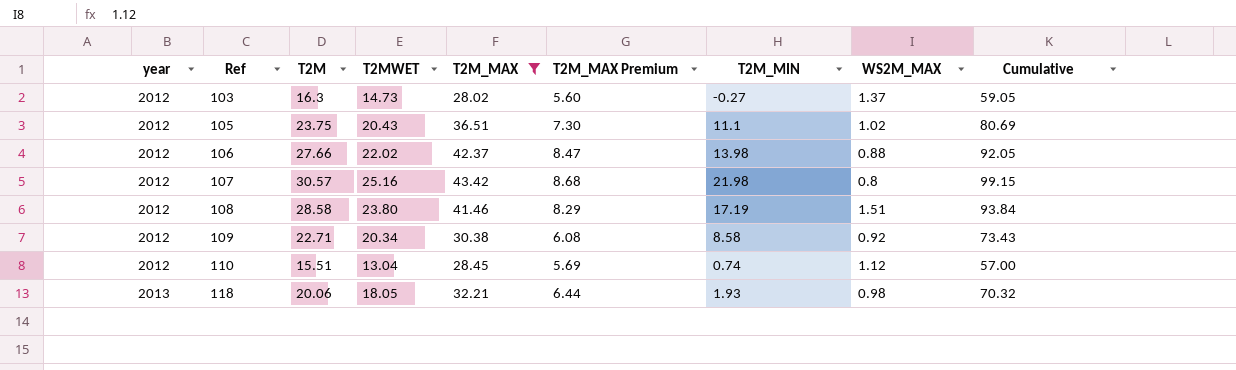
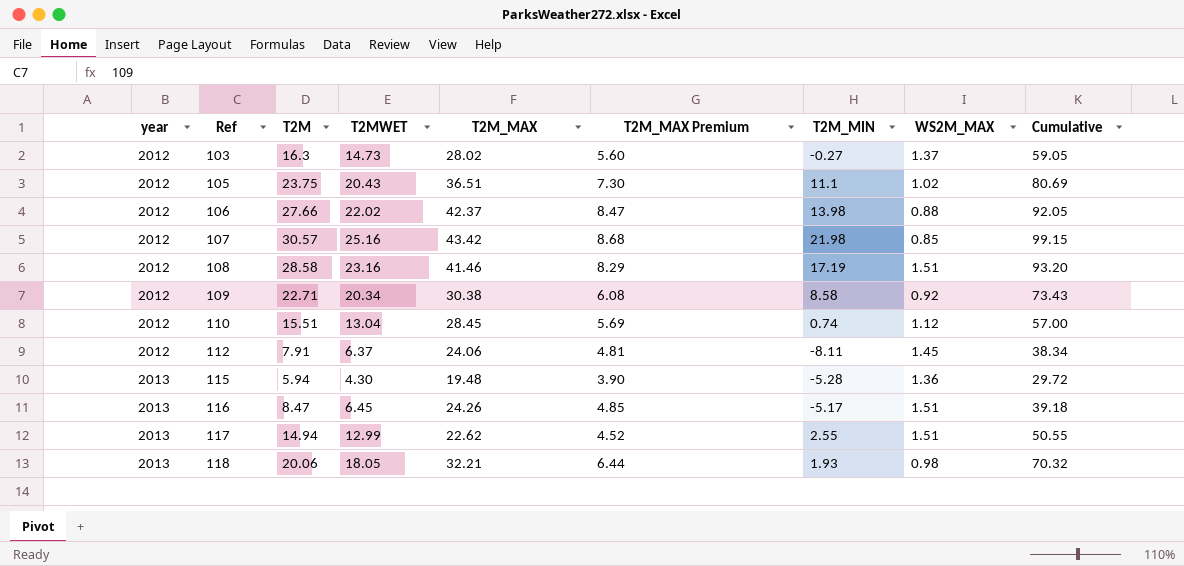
filter: T2M_MAX >= 28.02 -> none
107 | WS2M_MAX: 0.8 -> 0.85
108 | T2MWET: 23.80 -> 23.16
108 | Cumulative: 93.84 -> 93.20

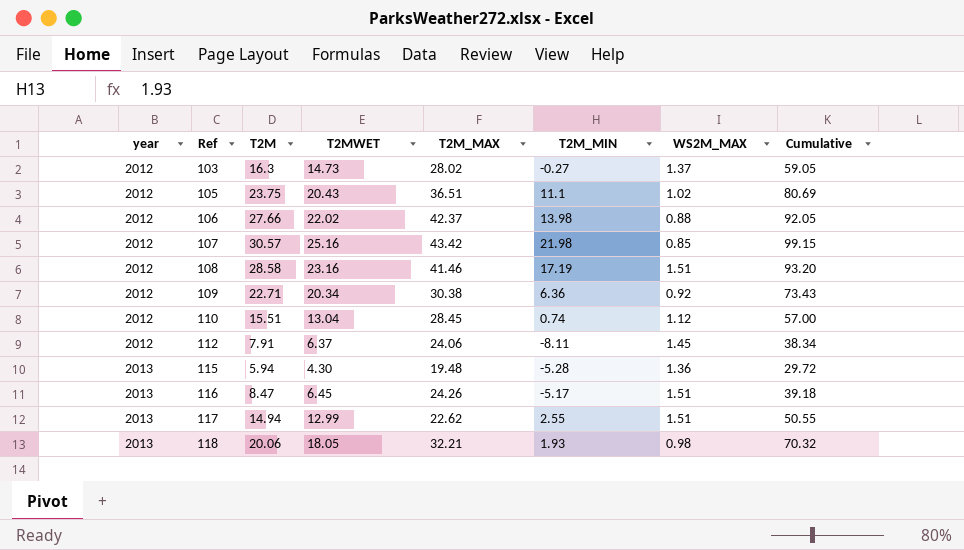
column T2M_MAX Premium | formula: [T2M_MAX] * 0.2 -> none
109 | T2M_MIN: 8.58 -> 6.36

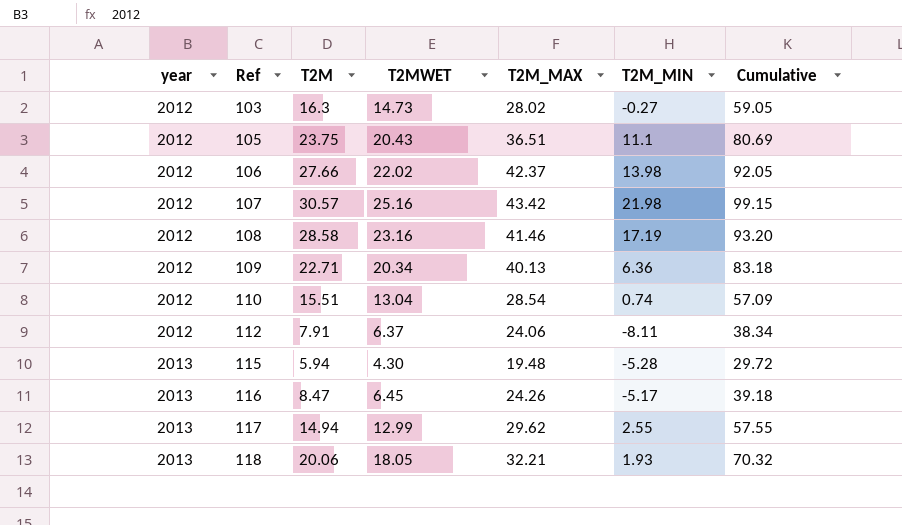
column WS2M_MAX | position: 7 -> none
109 | T2M_MAX: 30.38 -> 40.13
109 | Cumulative: 73.43 -> 83.18
110 | T2M_MAX: 28.45 -> 28.54
110 | Cumulative: 57.00 -> 57.09
117 | T2M_MAX: 22.62 -> 29.62
117 | Cumulative: 50.55 -> 57.55

